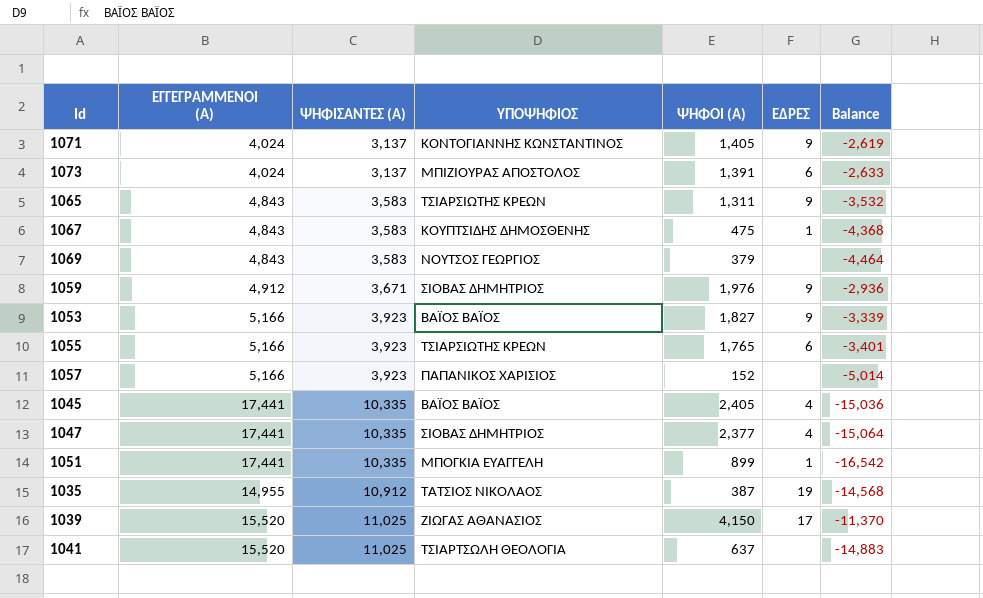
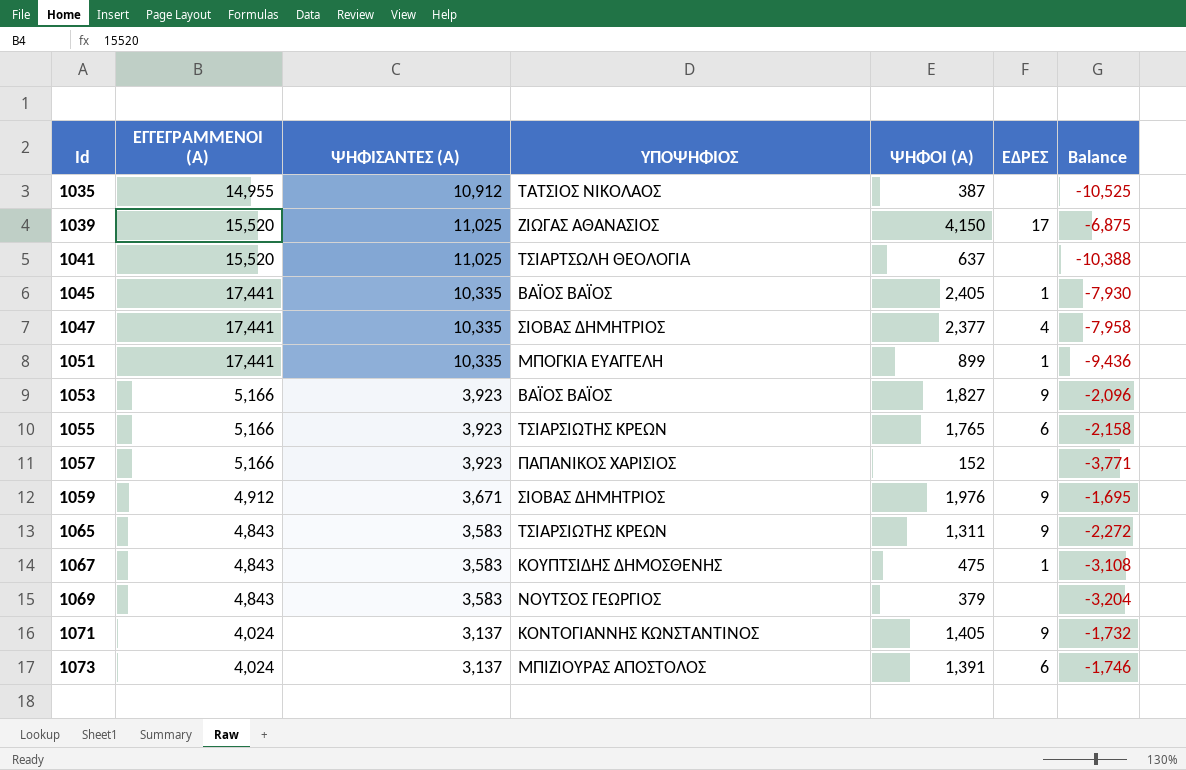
row order: ΨΗΦΙΣΑΝΤΕΣ (Α) ascending -> Id ascending
column Balance | formula: [ΨΗΦΟΙ (Α)] - [ΕΓΓΕΓΡΑΜΜΕΝΟΙ (Α)] -> [ΨΗΦΟΙ (Α)] - [ΨΗΦΙΣΑΝΤΕΣ (Α)]
1035 | ΕΔΡΕΣ: 19 -> none
1045 | ΕΔΡΕΣ: 4 -> 1

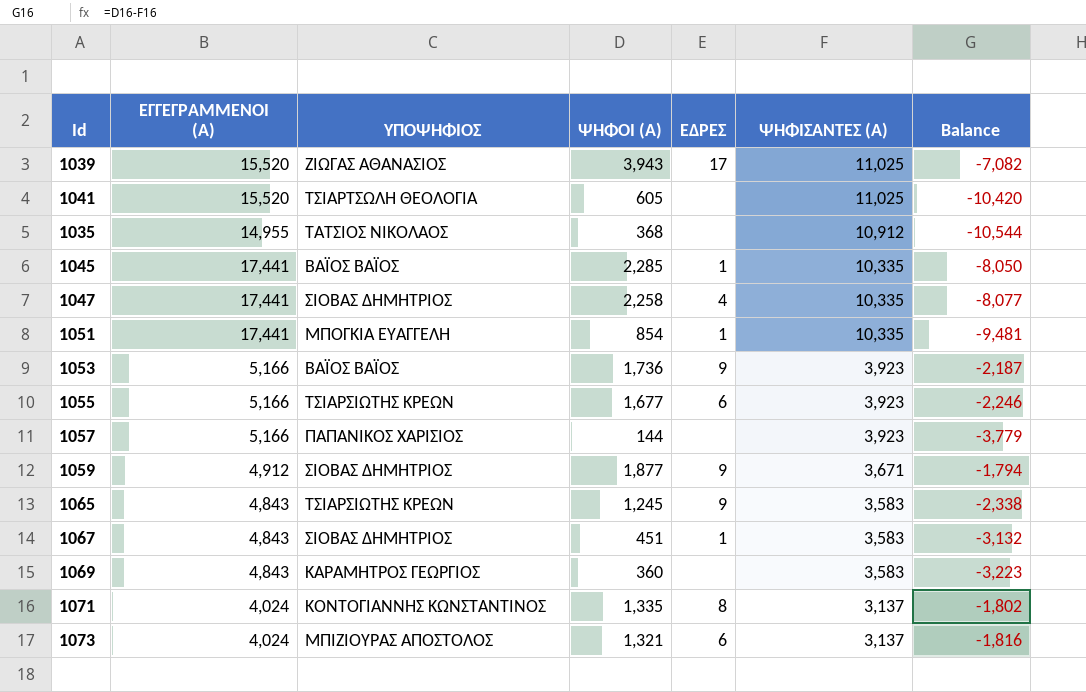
row order: Id ascending -> ΨΗΦΙΣΑΝΤΕΣ (Α) descending
column ΨΗΦΙΣΑΝΤΕΣ (Α) | position: 3 -> 6
1039 | ΨΗΦΟΙ (Α): 4,150 -> 3,943
1039 | Balance: -6,875 -> -7,082
1041 | ΨΗΦΟΙ (Α): 637 -> 605
1041 | Balance: -10,388 -> -10,420
1035 | ΨΗΦΟΙ (Α): 387 -> 368
1035 | Balance: -10,525 -> -10,544
1045 | ΨΗΦΟΙ (Α): 2,405 -> 2,285
1045 | Balance: -7,930 -> -8,050
1047 | ΨΗΦΟΙ (Α): 2,377 -> 2,258
1047 | Balance: -7,958 -> -8,077
1051 | ΨΗΦΟΙ (Α): 899 -> 854
1051 | Balance: -9,436 -> -9,481
1053 | ΨΗΦΟΙ (Α): 1,827 -> 1,736
1053 | Balance: -2,096 -> -2,187
1055 | ΨΗΦΟΙ (Α): 1,765 -> 1,677
1055 | Balance: -2,158 -> -2,246
1057 | ΨΗΦΟΙ (Α): 152 -> 144
1057 | Balance: -3,771 -> -3,779
1059 | ΨΗΦΟΙ (Α): 1,976 -> 1,877
1059 | Balance: -1,695 -> -1,794
1065 | ΨΗΦΟΙ (Α): 1,311 -> 1,245
1065 | Balance: -2,272 -> -2,338
1067 | ΥΠΟΨΗΦΙΟΣ: ΚΟΥΠΤΣΙΔΗΣ ΔΗΜΟΣΘΕΝΗΣ -> ΣΙΟΒΑΣ ΔΗΜΗΤΡΙΟΣ
1067 | ΨΗΦΟΙ (Α): 475 -> 451
1067 | Balance: -3,108 -> -3,132
1069 | ΥΠΟΨΗΦΙΟΣ: ΝΟΥΤΣΟΣ ΓΕΩΡΓΙΟΣ -> ΚΑΡΑΜΗΤΡΟΣ ΓΕΩΡΓΙΟΣ
1069 | ΨΗΦΟΙ (Α): 379 -> 360
1069 | Balance: -3,204 -> -3,223
1071 | ΨΗΦΟΙ (Α): 1,405 -> 1,335
1071 | ΕΔΡΕΣ: 9 -> 8
1071 | Balance: -1,732 -> -1,802
1073 | ΨΗΦΟΙ (Α): 1,391 -> 1,321
1073 | Balance: -1,746 -> -1,816

